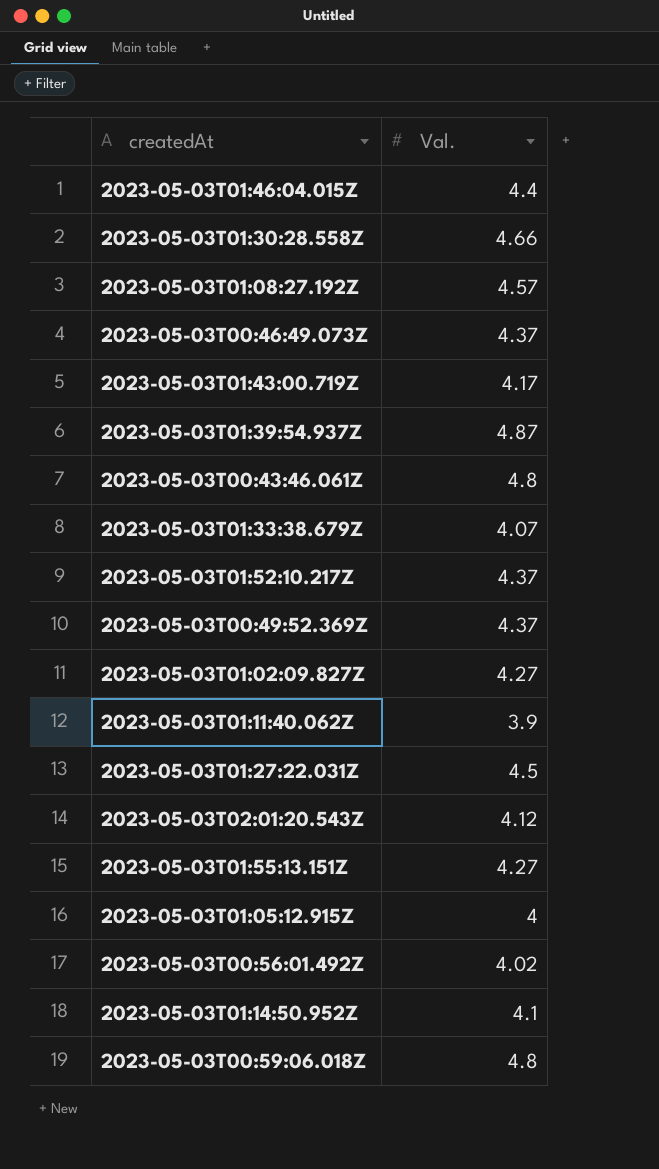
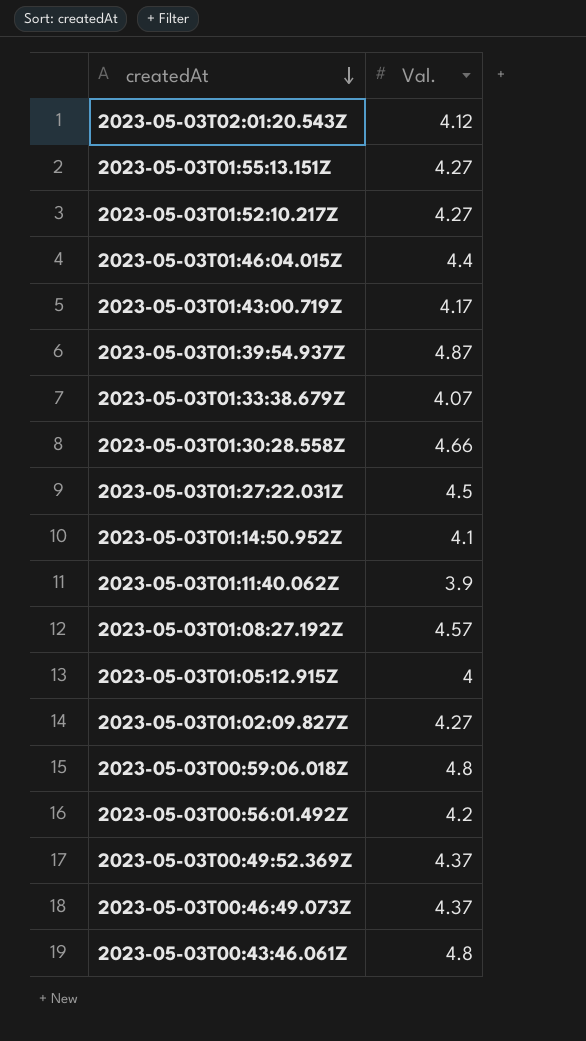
row order: none -> createdAt descending
2023-05-03T01:52:10.217Z | Val.: 4.37 -> 4.27
2023-05-03T00:56:01.492Z | Val.: 4.02 -> 4.2

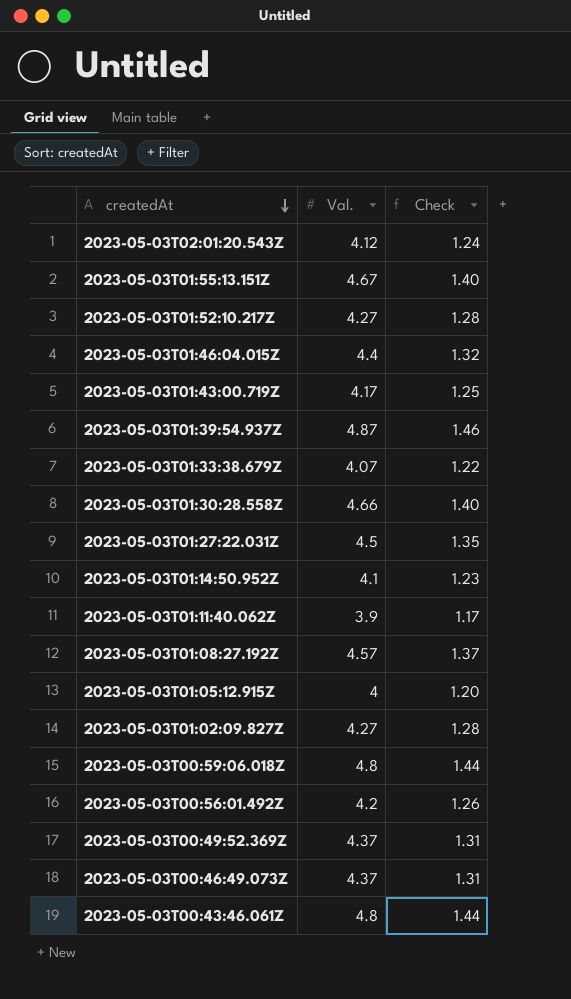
column Check | formula: none -> [Val.] * 0.3
2023-05-03T01:55:13.151Z | Val.: 4.27 -> 4.67

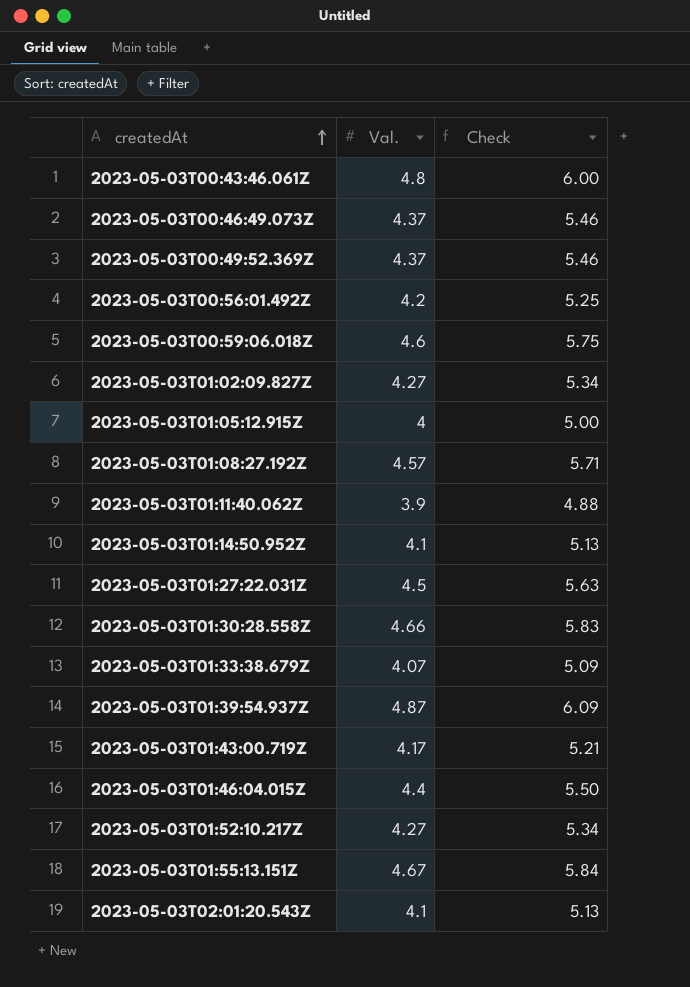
row order: createdAt descending -> createdAt ascending
column Check | formula: [Val.] * 0.3 -> [Val.] * 1.25
2023-05-03T00:59:06.018Z | Val.: 4.8 -> 4.6
2023-05-03T02:01:20.543Z | Val.: 4.12 -> 4.1

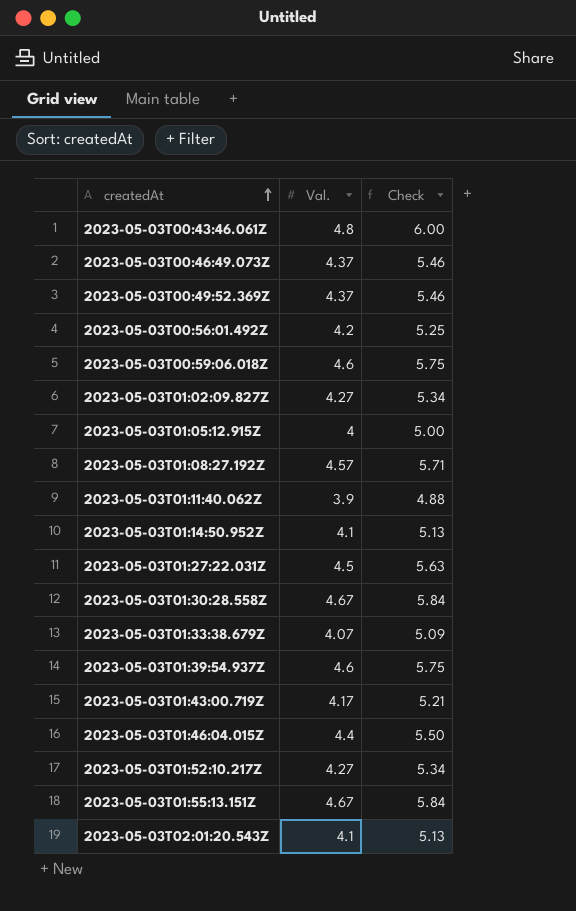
2023-05-03T01:30:28.558Z | Val.: 4.66 -> 4.67
2023-05-03T01:30:28.558Z | Check: 5.83 -> 5.84
2023-05-03T01:39:54.937Z | Val.: 4.87 -> 4.6
2023-05-03T01:39:54.937Z | Check: 6.09 -> 5.75

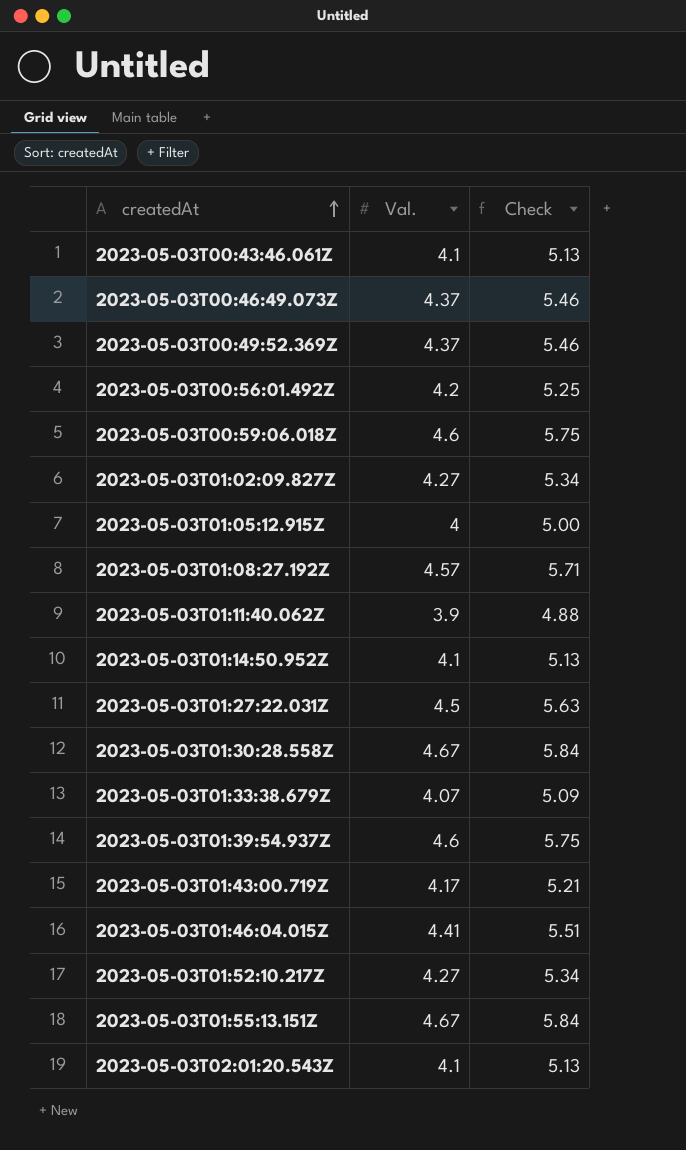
2023-05-03T00:43:46.061Z | Val.: 4.8 -> 4.1
2023-05-03T00:43:46.061Z | Check: 6.00 -> 5.13
2023-05-03T01:46:04.015Z | Val.: 4.4 -> 4.41
2023-05-03T01:46:04.015Z | Check: 5.50 -> 5.51

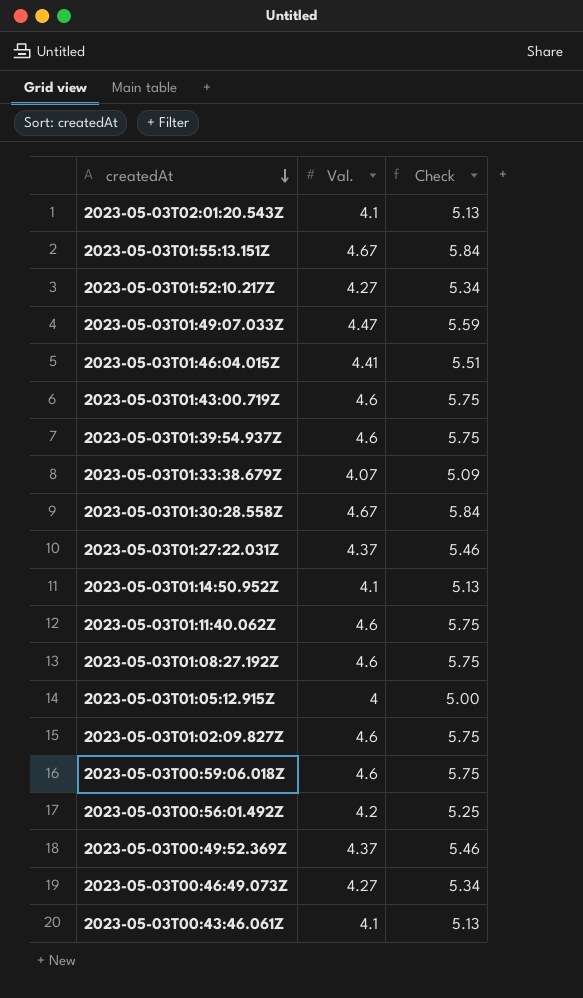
row order: createdAt ascending -> createdAt descending
row 2023-05-03T01:49:07.033Z: none -> 4.47 | 5.59
2023-05-03T01:43:00.719Z | Val.: 4.17 -> 4.6
2023-05-03T01:43:00.719Z | Check: 5.21 -> 5.75
2023-05-03T01:27:22.031Z | Val.: 4.5 -> 4.37
2023-05-03T01:27:22.031Z | Check: 5.63 -> 5.46
2023-05-03T01:11:40.062Z | Val.: 3.9 -> 4.6
2023-05-03T01:11:40.062Z | Check: 4.88 -> 5.75
2023-05-03T01:08:27.192Z | Val.: 4.57 -> 4.6
2023-05-03T01:08:27.192Z | Check: 5.71 -> 5.75
2023-05-03T01:02:09.827Z | Val.: 4.27 -> 4.6
2023-05-03T01:02:09.827Z | Check: 5.34 -> 5.75
2023-05-03T00:46:49.073Z | Val.: 4.37 -> 4.27
2023-05-03T00:46:49.073Z | Check: 5.46 -> 5.34

